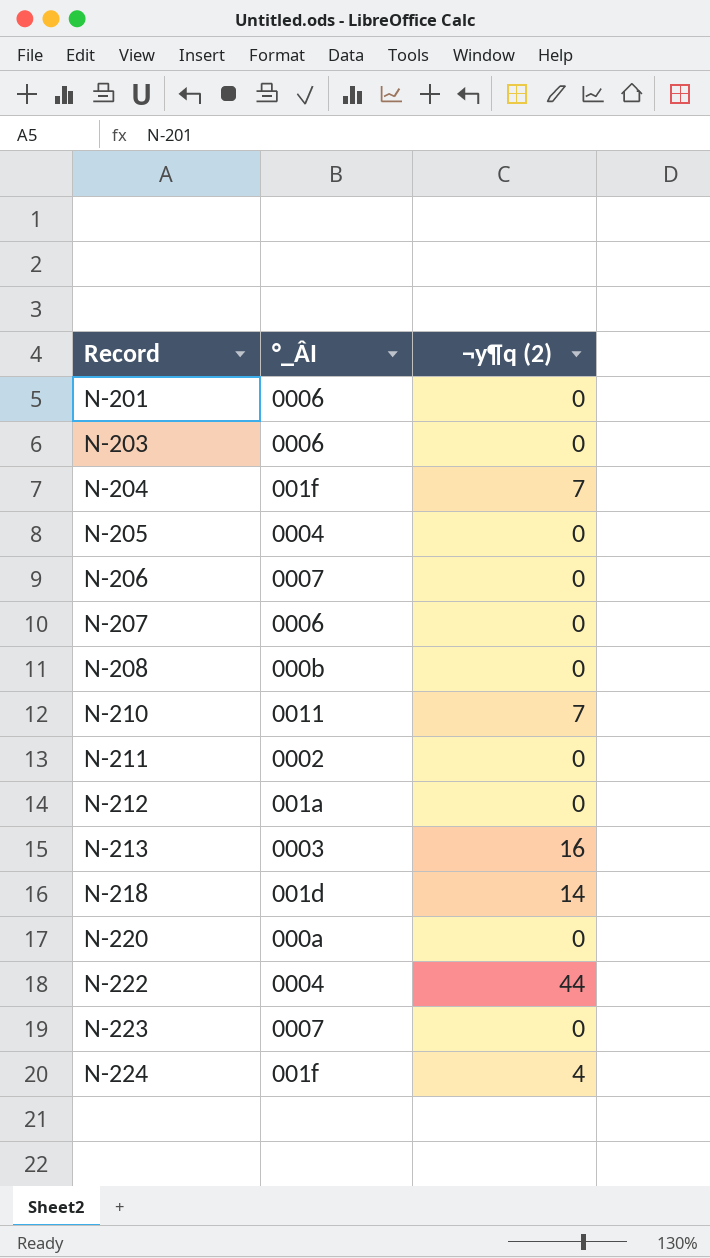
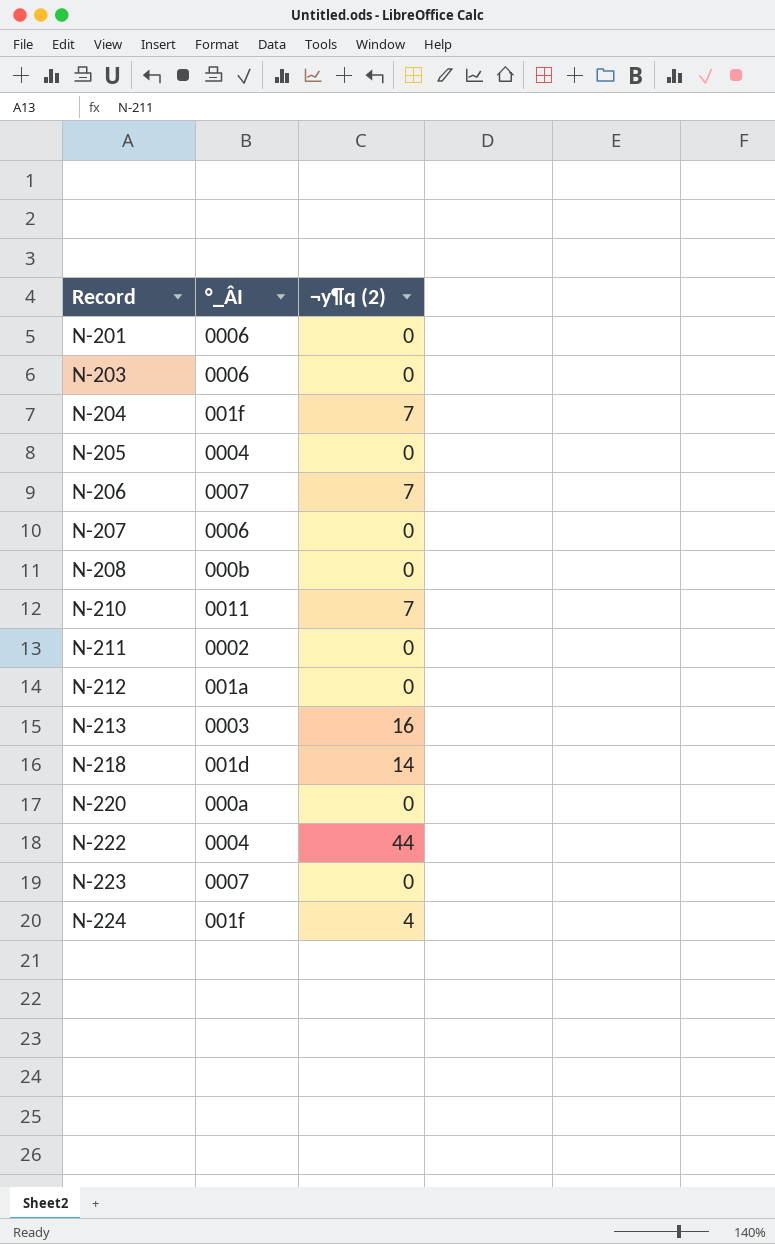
N-206 | ¬y¶q (2): 0 -> 7

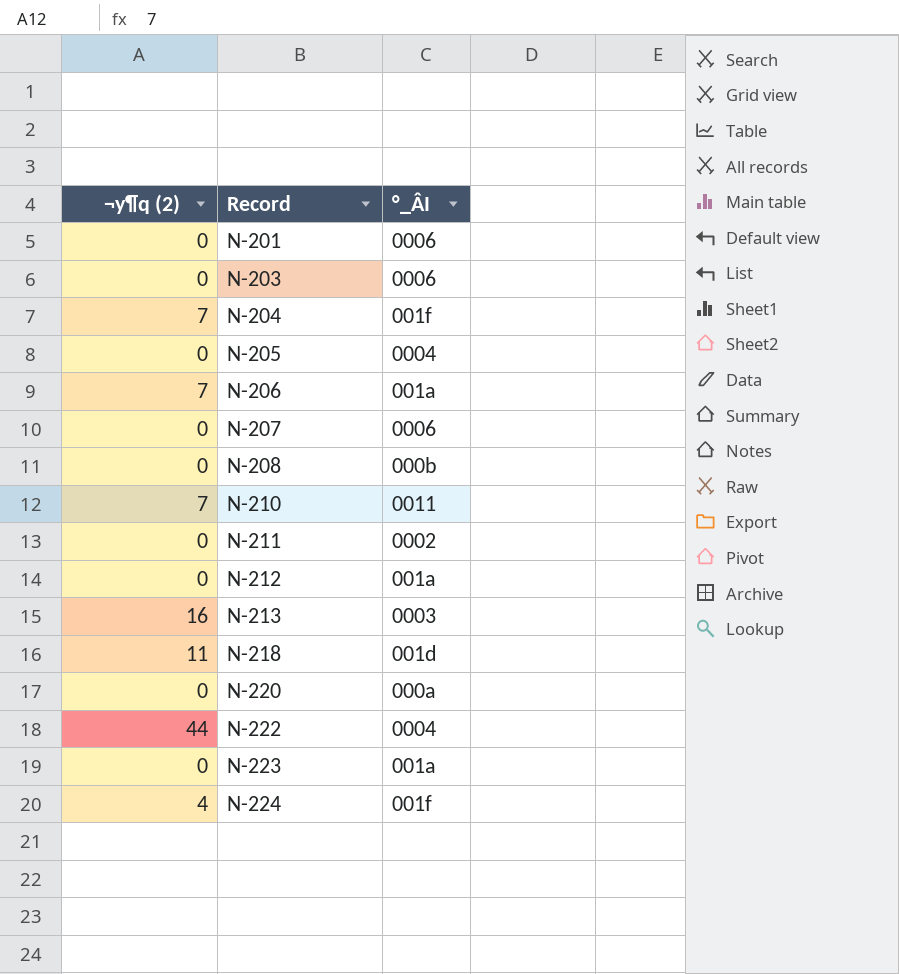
column ¬y¶q (2) | position: 3 -> 1
N-206 | °_ÂI: 0007 -> 001a
N-218 | ¬y¶q (2): 14 -> 11
N-223 | °_ÂI: 0007 -> 001a

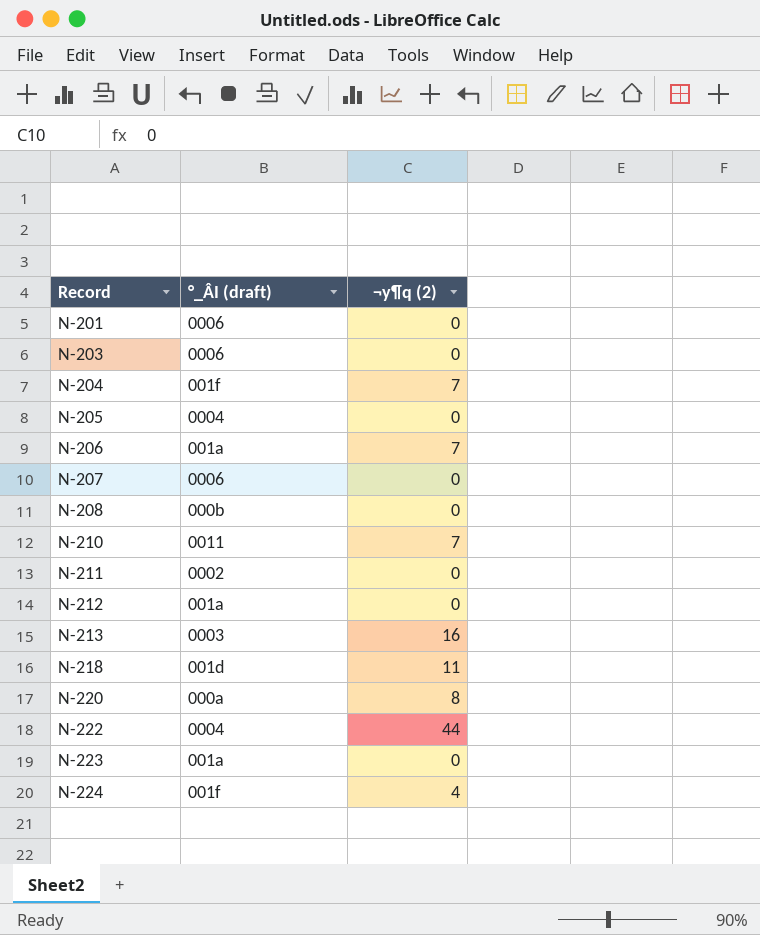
column name: °_ÂI -> °_ÂI (draft)
column ¬y¶q (2) | position: 1 -> 3
N-220 | ¬y¶q (2): 0 -> 8

